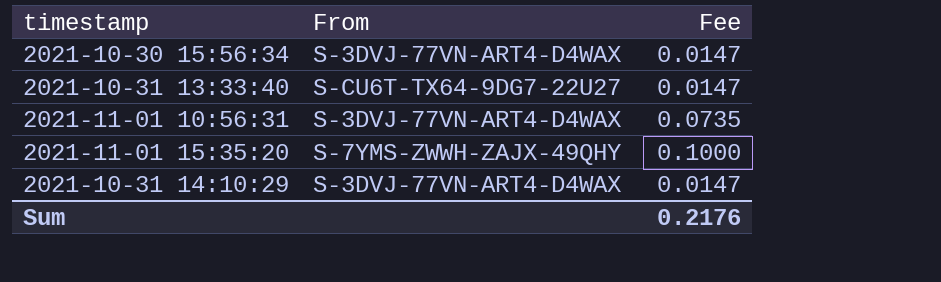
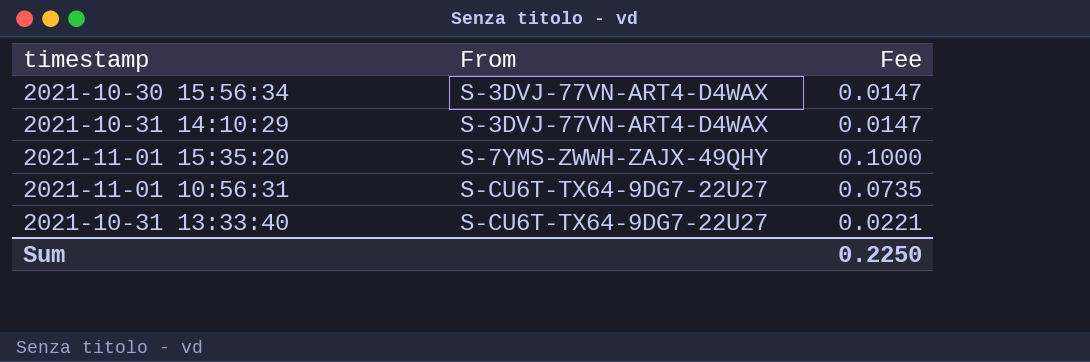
row order: none -> From ascending
2021-11-01 10:56:31 | From: S-3DVJ-77VN-ART4-D4WAX -> S-CU6T-TX64-9DG7-22U27
2021-10-31 13:33:40 | Fee: 0.0147 -> 0.0221
Sum | Fee: 0.2176 -> 0.2250

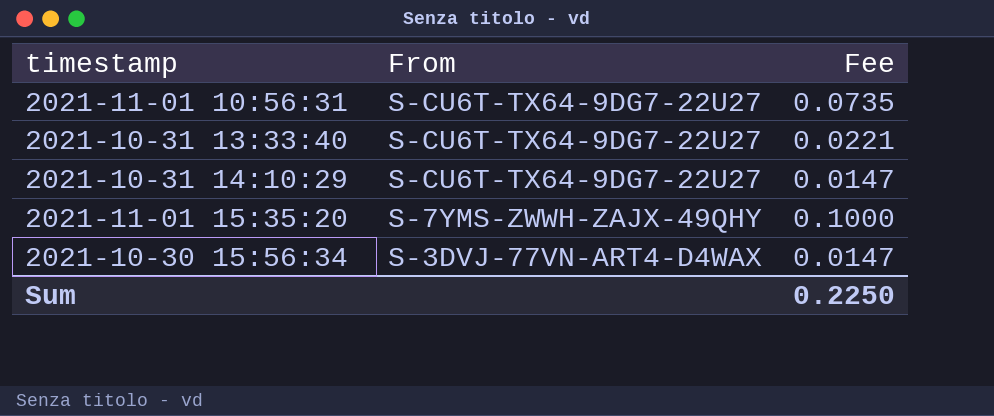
row order: From ascending -> From descending
2021-10-31 14:10:29 | From: S-3DVJ-77VN-ART4-D4WAX -> S-CU6T-TX64-9DG7-22U27

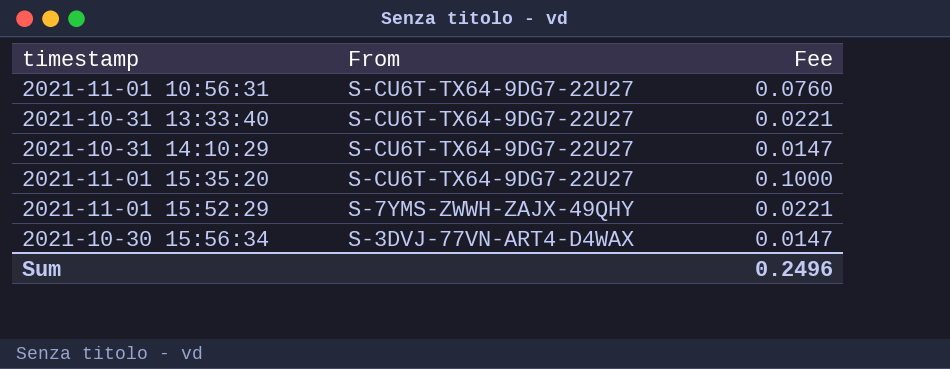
2021-11-01 10:56:31 | Fee: 0.0735 -> 0.0760
2021-11-01 15:35:20 | From: S-7YMS-ZWWH-ZAJX-49QHY -> S-CU6T-TX64-9DG7-22U27
row 2021-11-01 15:52:29: none -> S-7YMS-ZWWH-ZAJX-49QHY | 0.0221
Sum | Fee: 0.2250 -> 0.2496

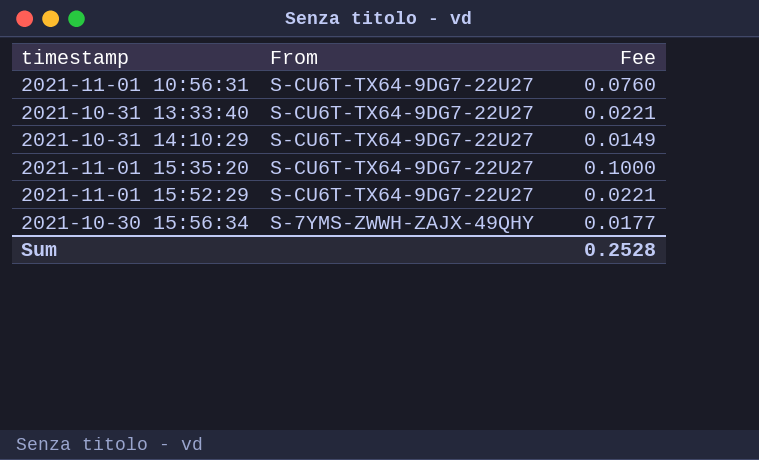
2021-10-31 14:10:29 | Fee: 0.0147 -> 0.0149
2021-11-01 15:52:29 | From: S-7YMS-ZWWH-ZAJX-49QHY -> S-CU6T-TX64-9DG7-22U27
2021-10-30 15:56:34 | From: S-3DVJ-77VN-ART4-D4WAX -> S-7YMS-ZWWH-ZAJX-49QHY
2021-10-30 15:56:34 | Fee: 0.0147 -> 0.0177
Sum | Fee: 0.2496 -> 0.2528

